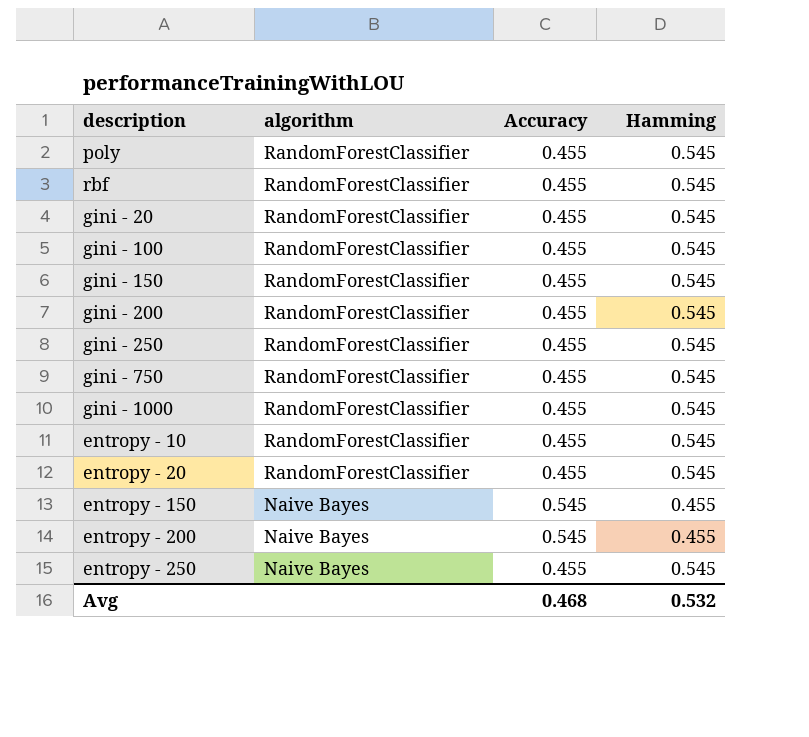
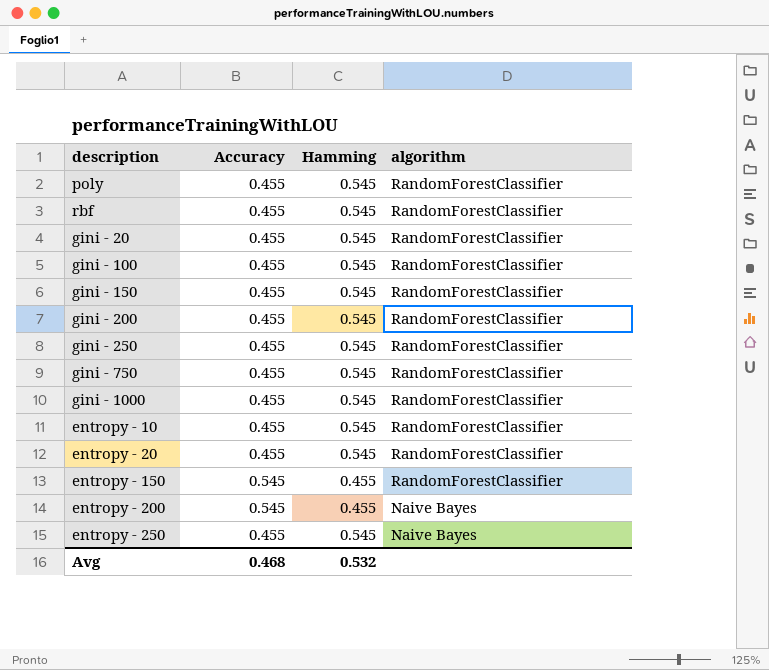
column algorithm | position: 2 -> 4
entropy - 150 | algorithm: Naive Bayes -> RandomForestClassifier

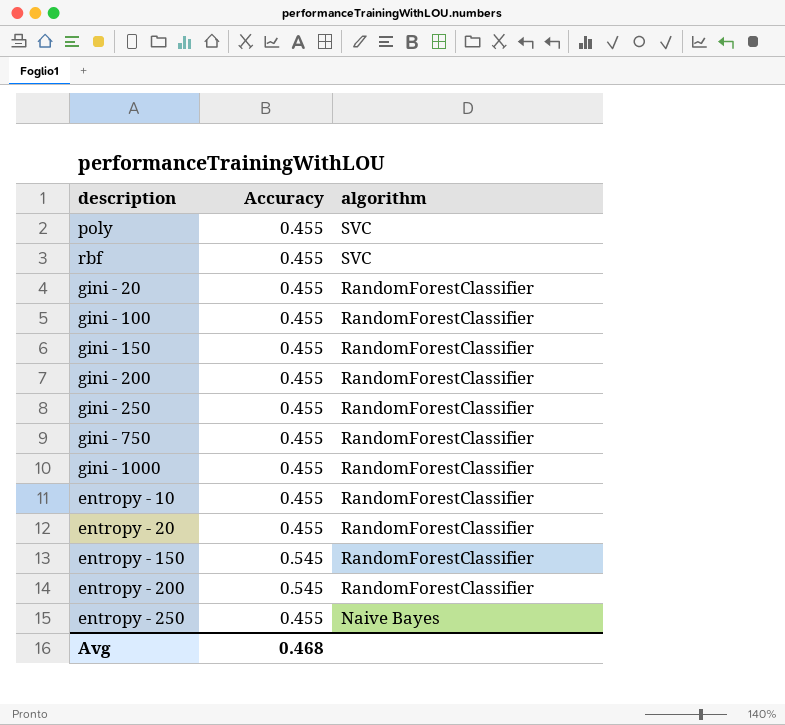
column Hamming | position: 3 -> none
poly | algorithm: RandomForestClassifier -> SVC
rbf | algorithm: RandomForestClassifier -> SVC
entropy - 200 | algorithm: Naive Bayes -> RandomForestClassifier

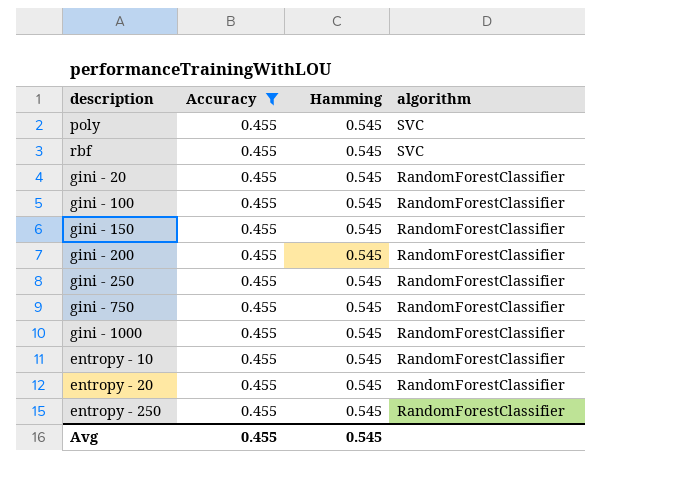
filter: none -> Accuracy = 0.455
column Hamming | position: none -> 3
entropy - 250 | algorithm: Naive Bayes -> RandomForestClassifier
Avg | Accuracy: 0.468 -> 0.455

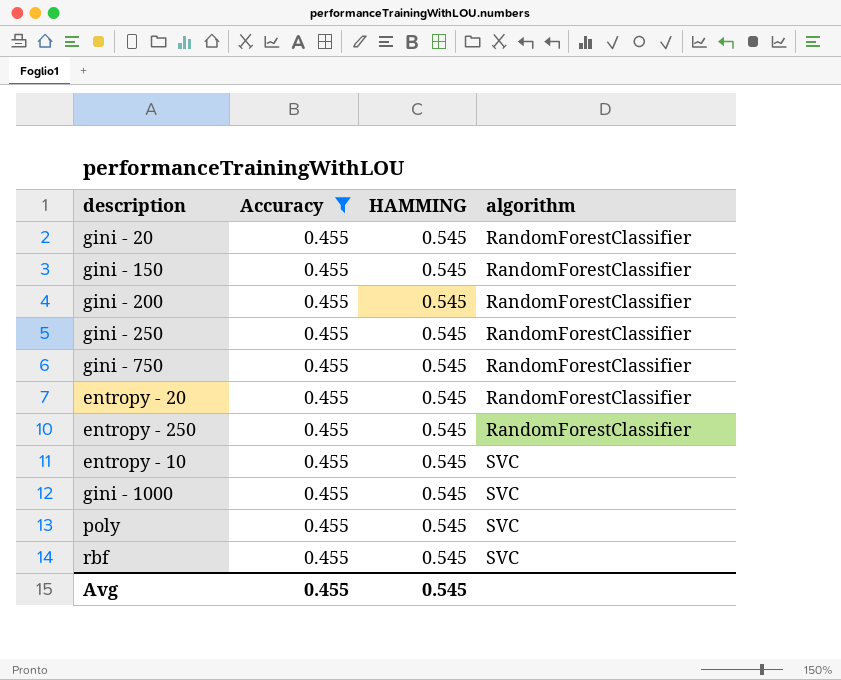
row order: algorithm descending -> algorithm ascending
column name: Hamming -> HAMMING
row gini - 100: 0.455 | 0.545 | RandomForestClassifier -> none
entropy - 10 | algorithm: RandomForestClassifier -> SVC
gini - 1000 | algorithm: RandomForestClassifier -> SVC

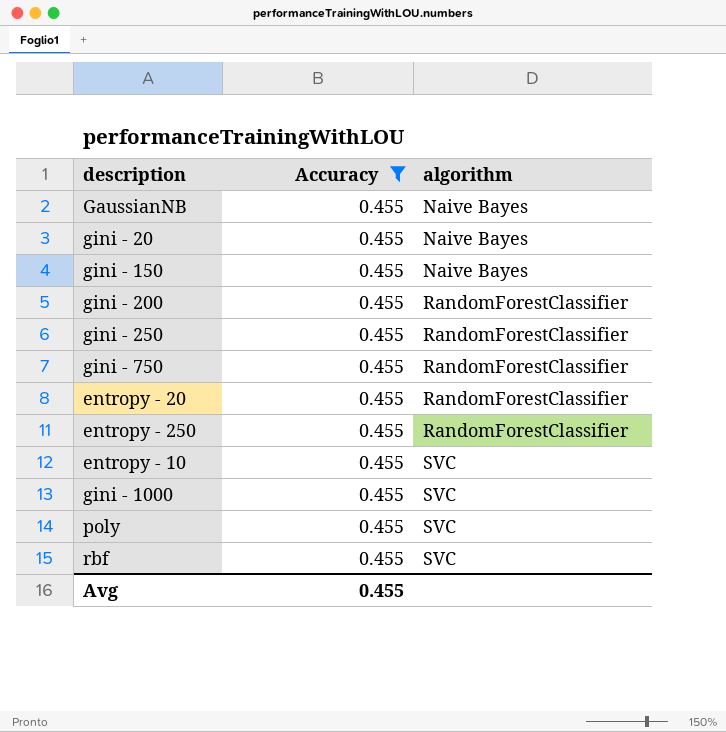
column HAMMING | position: 3 -> none
row GaussianNB: none -> 0.455 | Naive Bayes
gini - 20 | algorithm: RandomForestClassifier -> Naive Bayes
gini - 150 | algorithm: RandomForestClassifier -> Naive Bayes

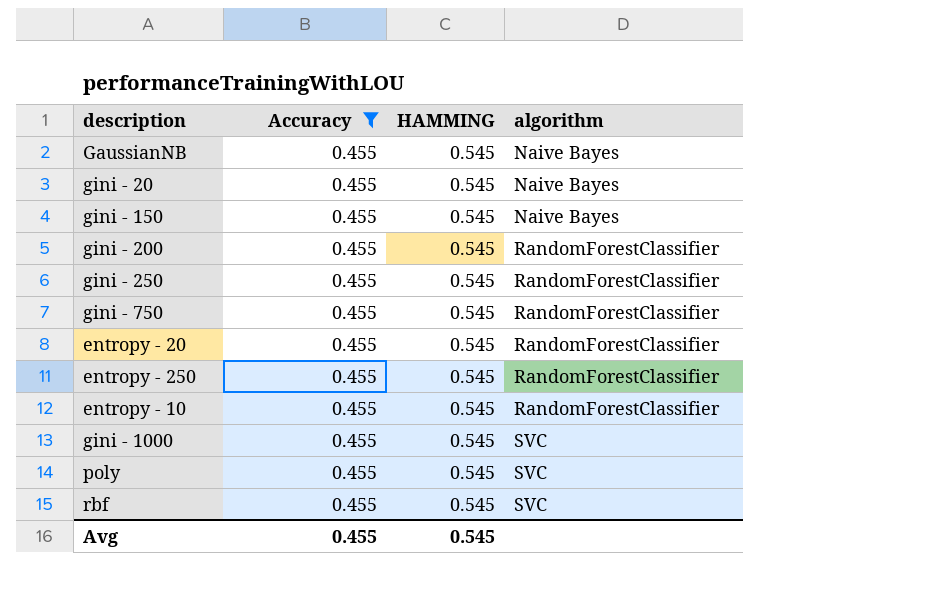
column HAMMING | position: none -> 3
entropy - 10 | algorithm: SVC -> RandomForestClassifier

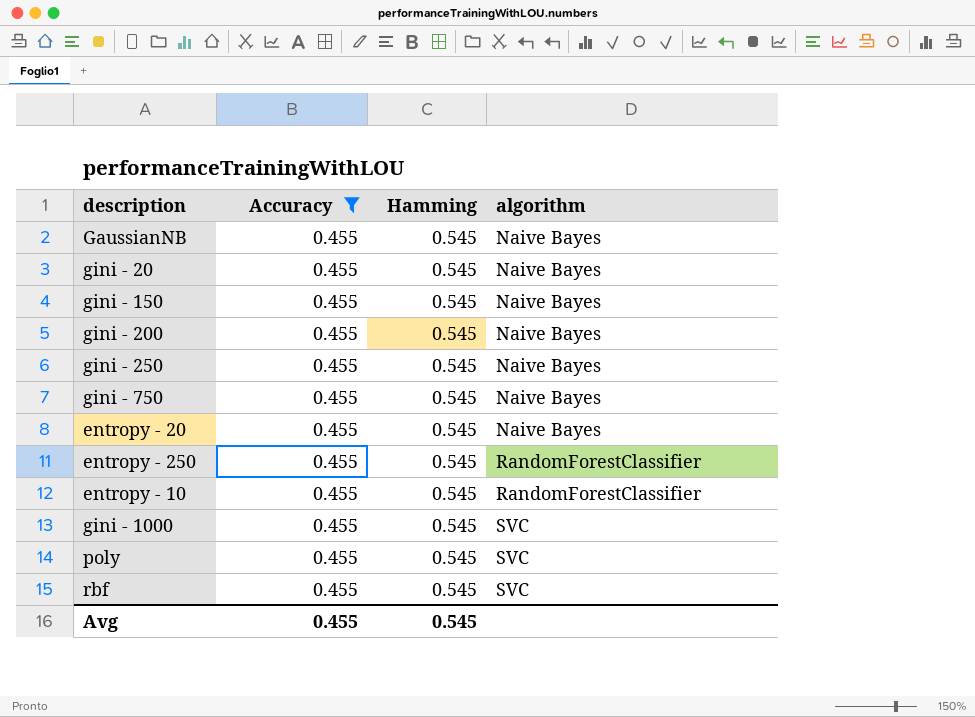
column name: HAMMING -> Hamming
gini - 200 | algorithm: RandomForestClassifier -> Naive Bayes
gini - 250 | algorithm: RandomForestClassifier -> Naive Bayes
gini - 750 | algorithm: RandomForestClassifier -> Naive Bayes
entropy - 20 | algorithm: RandomForestClassifier -> Naive Bayes

